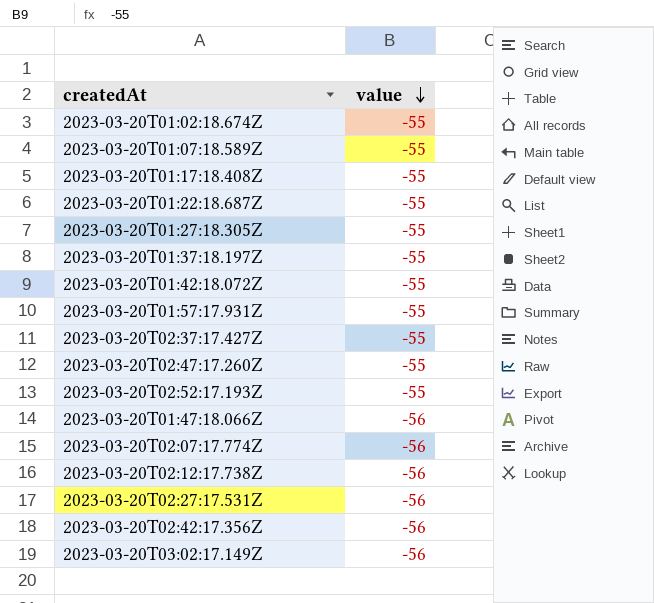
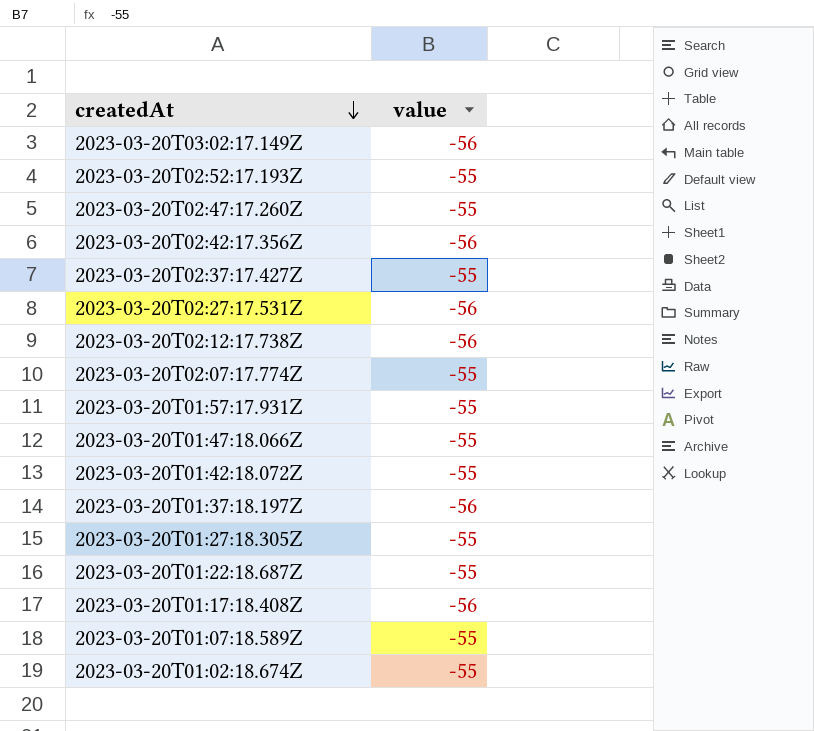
row order: value descending -> createdAt descending
2023-03-20T02:07:17.774Z | value: -56 -> -55
2023-03-20T01:47:18.066Z | value: -56 -> -55
2023-03-20T01:37:18.197Z | value: -55 -> -56
2023-03-20T01:17:18.408Z | value: -55 -> -56

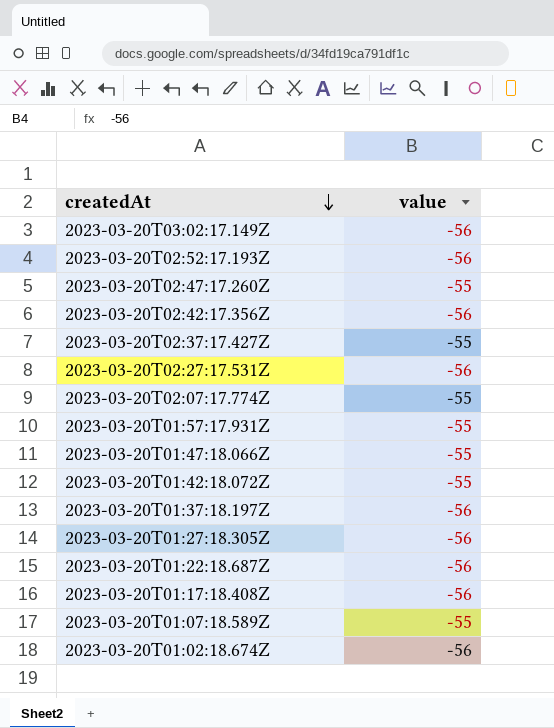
row 2023-03-20T02:12:17.738Z: -56 -> none
2023-03-20T02:52:17.193Z | value: -55 -> -56
2023-03-20T01:27:18.305Z | value: -55 -> -56
2023-03-20T01:22:18.687Z | value: -55 -> -56
2023-03-20T01:02:18.674Z | value: -55 -> -56

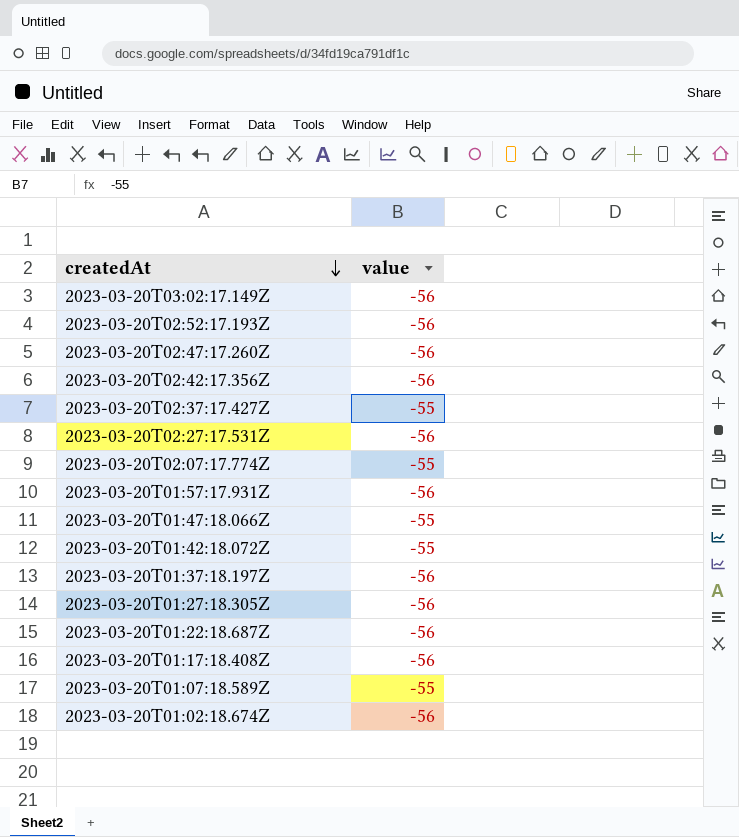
2023-03-20T02:47:17.260Z | value: -55 -> -56
2023-03-20T01:57:17.931Z | value: -55 -> -56

